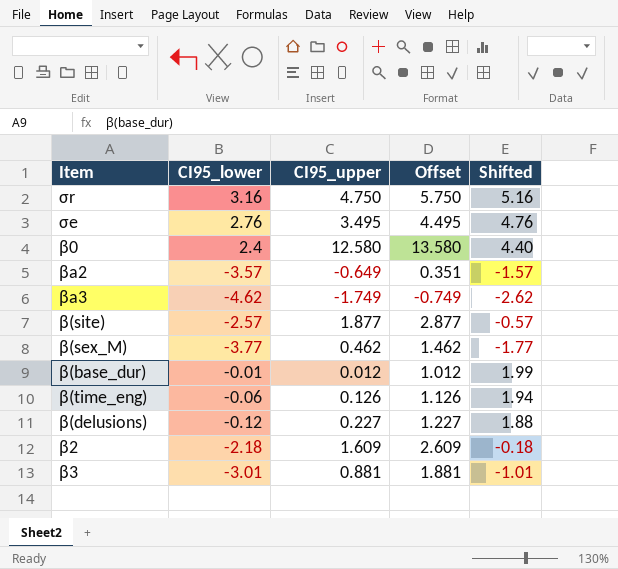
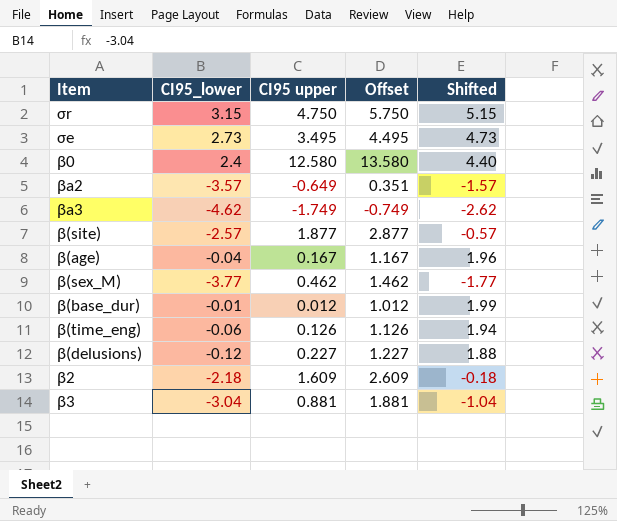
column name: CI95_upper -> CI95 upper
σr | CI95_lower: 3.16 -> 3.15
σr | Shifted: 5.16 -> 5.15
σe | CI95_lower: 2.76 -> 2.73
σe | Shifted: 4.76 -> 4.73
row β(age): none -> -0.04 | 0.167 | 1.167 | 1.96
β3 | CI95_lower: -3.01 -> -3.04
β3 | Shifted: -1.01 -> -1.04

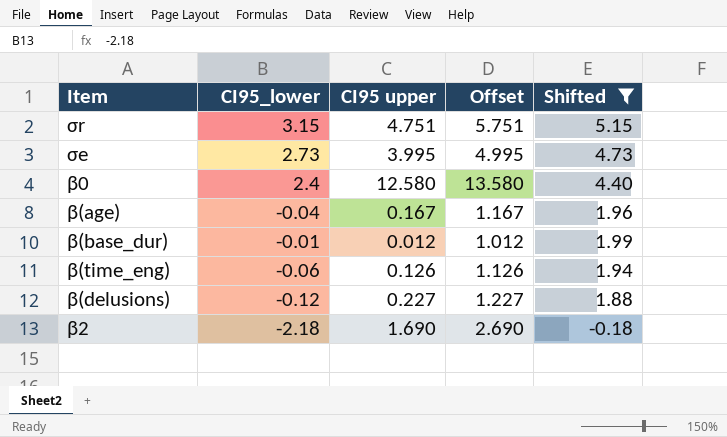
filter: none -> Shifted >= -0.18
σr | CI95 upper: 4.750 -> 4.751
σr | Offset: 5.750 -> 5.751
σe | CI95 upper: 3.495 -> 3.995
σe | Offset: 4.495 -> 4.995
β2 | CI95 upper: 1.609 -> 1.690
β2 | Offset: 2.609 -> 2.690

